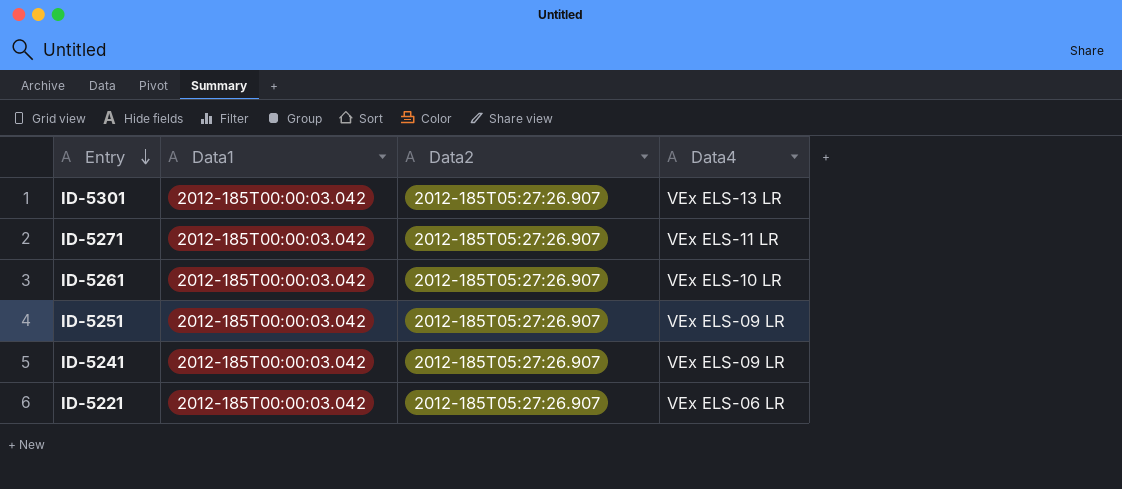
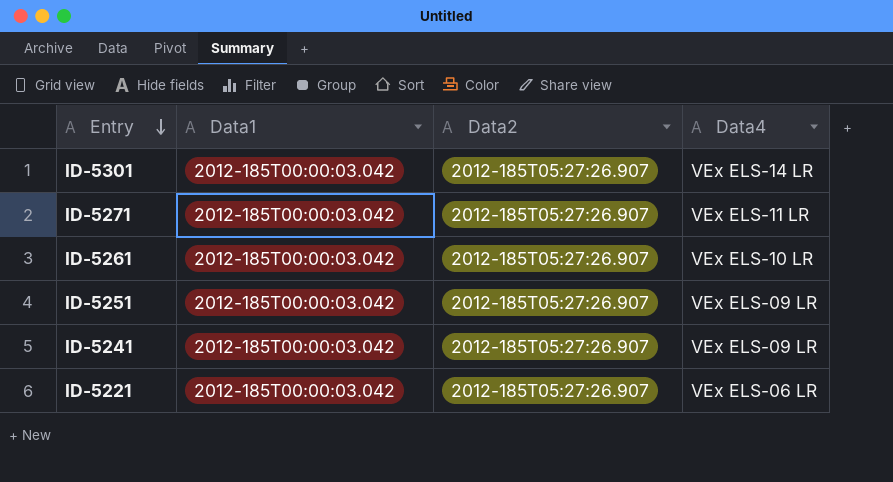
ID-5301 | Data4: VEx ELS-13 LR -> VEx ELS-14 LR

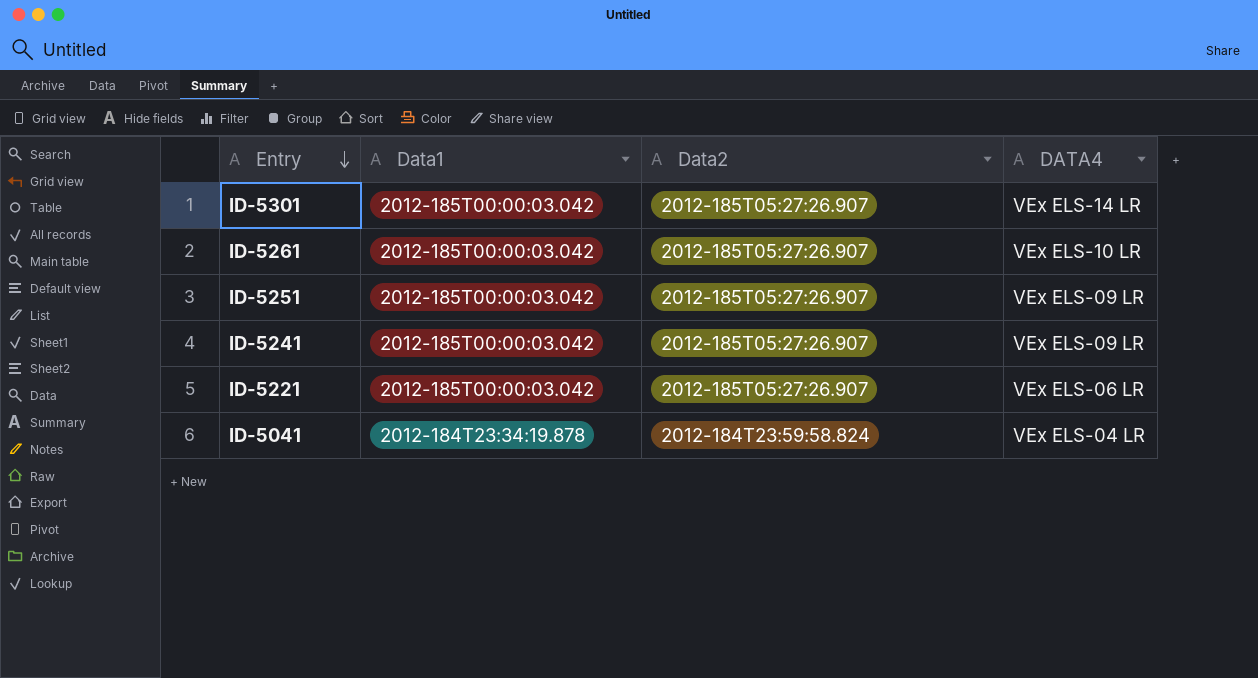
column name: Data4 -> DATA4
row ID-5271: 2012-185T00:00:03.042 | 2012-185T05:27:26.907 | VEx ELS-11 LR -> none
row ID-5041: none -> 2012-184T23:34:19.878 | 2012-184T23:59:58.824 | VEx ELS-04 LR

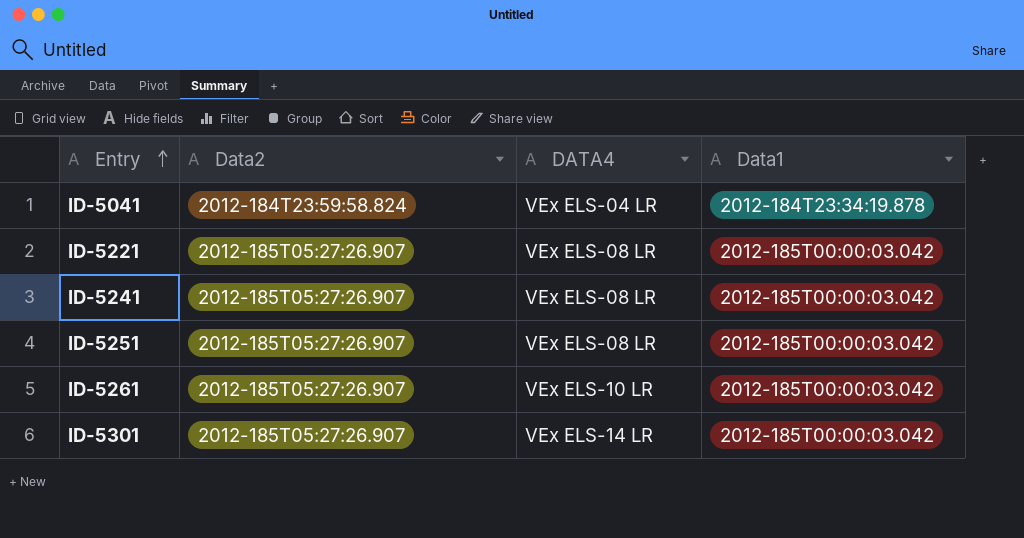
row order: Entry descending -> Entry ascending
column Data1 | position: 2 -> 4
ID-5221 | DATA4: VEx ELS-06 LR -> VEx ELS-08 LR
ID-5241 | DATA4: VEx ELS-09 LR -> VEx ELS-08 LR
ID-5251 | DATA4: VEx ELS-09 LR -> VEx ELS-08 LR

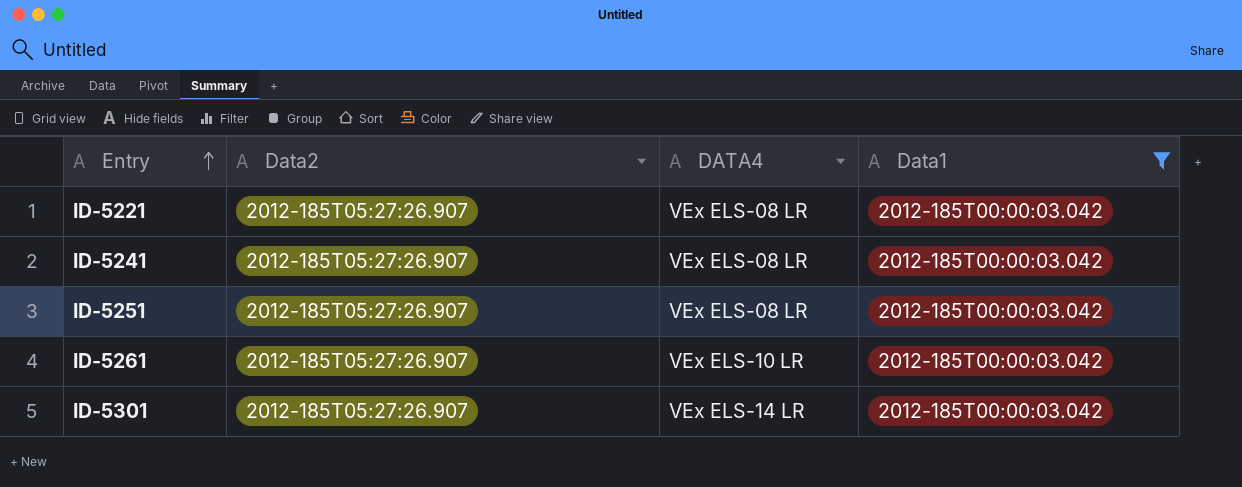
filter: none -> Data1 = 2012-185T00:00:03.042

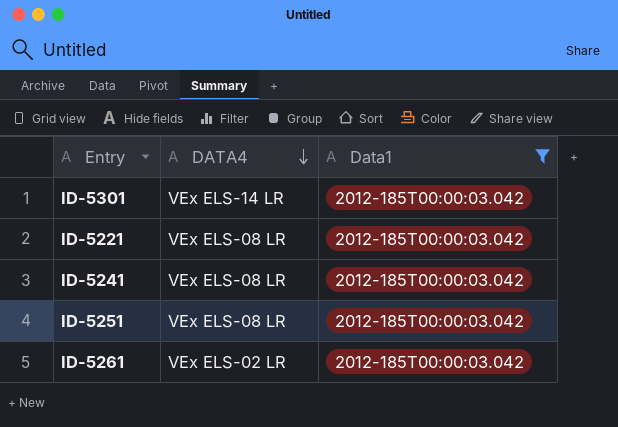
row order: Entry ascending -> DATA4 descending
column Data2 | position: 2 -> none
ID-5261 | DATA4: VEx ELS-10 LR -> VEx ELS-02 LR

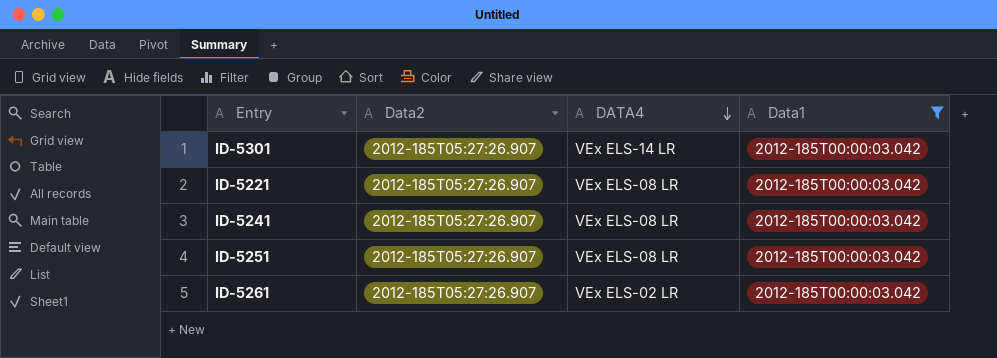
column Data2 | position: none -> 2

